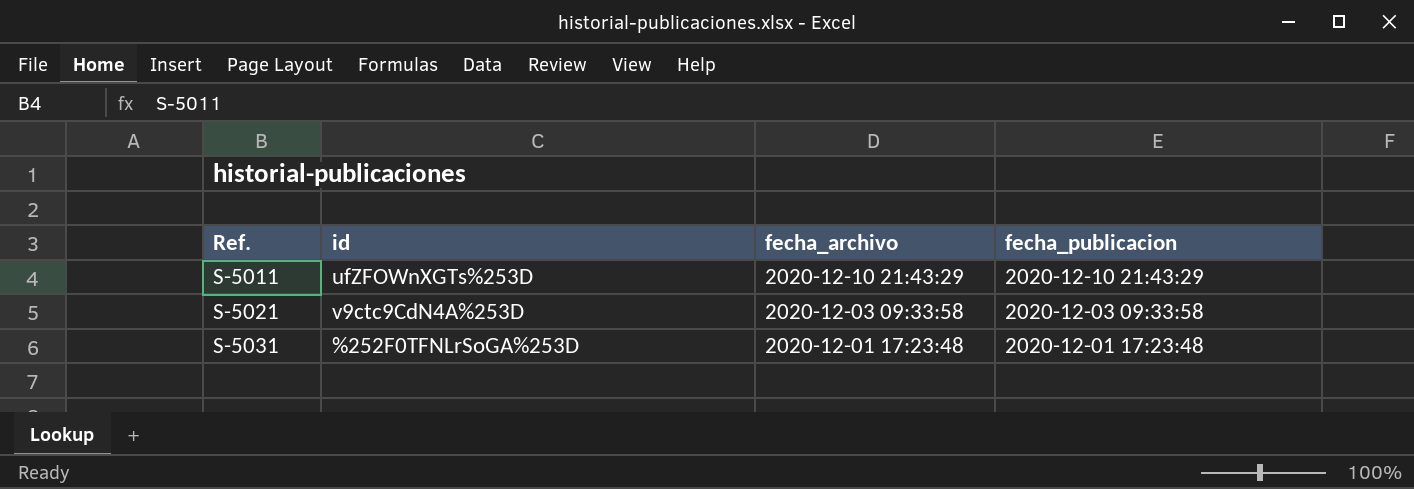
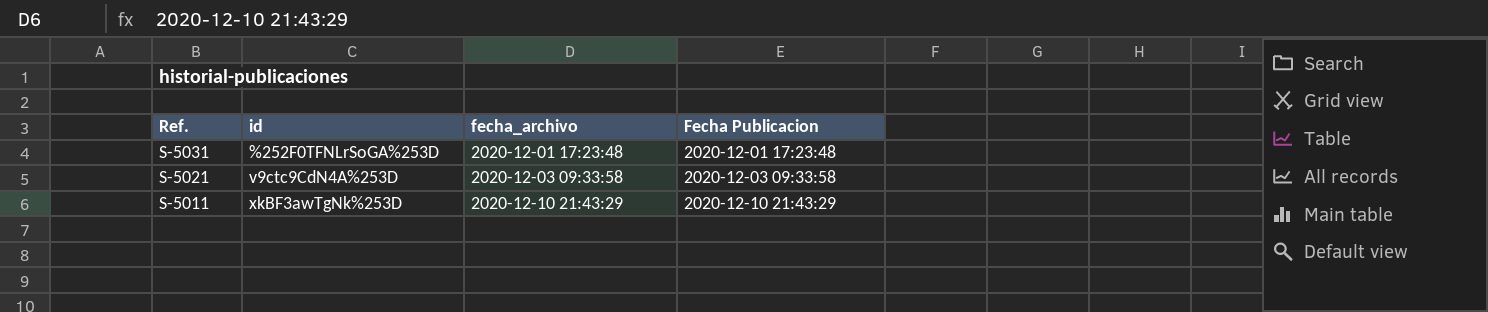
row order: Ref. ascending -> Ref. descending
column name: fecha_publicacion -> Fecha Publicacion
S-5011 | id: ufZFOWnXGTs%253D -> xkBF3awTgNk%253D

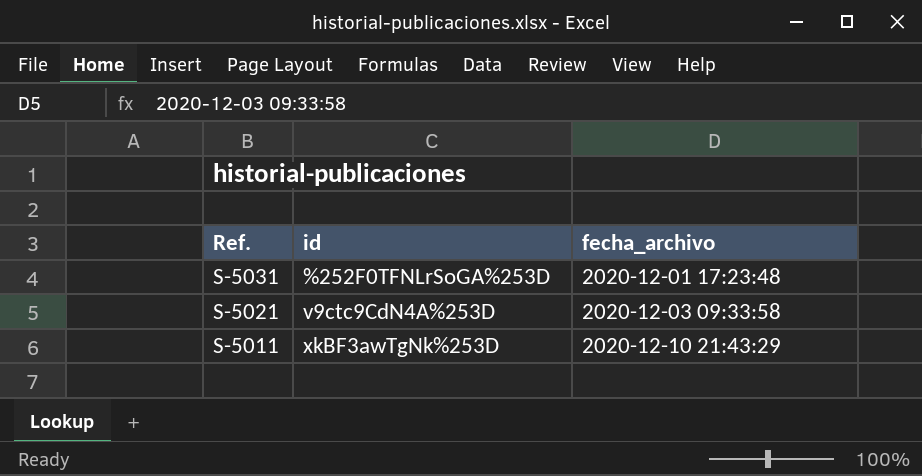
column Fecha Publicacion | position: 4 -> none

